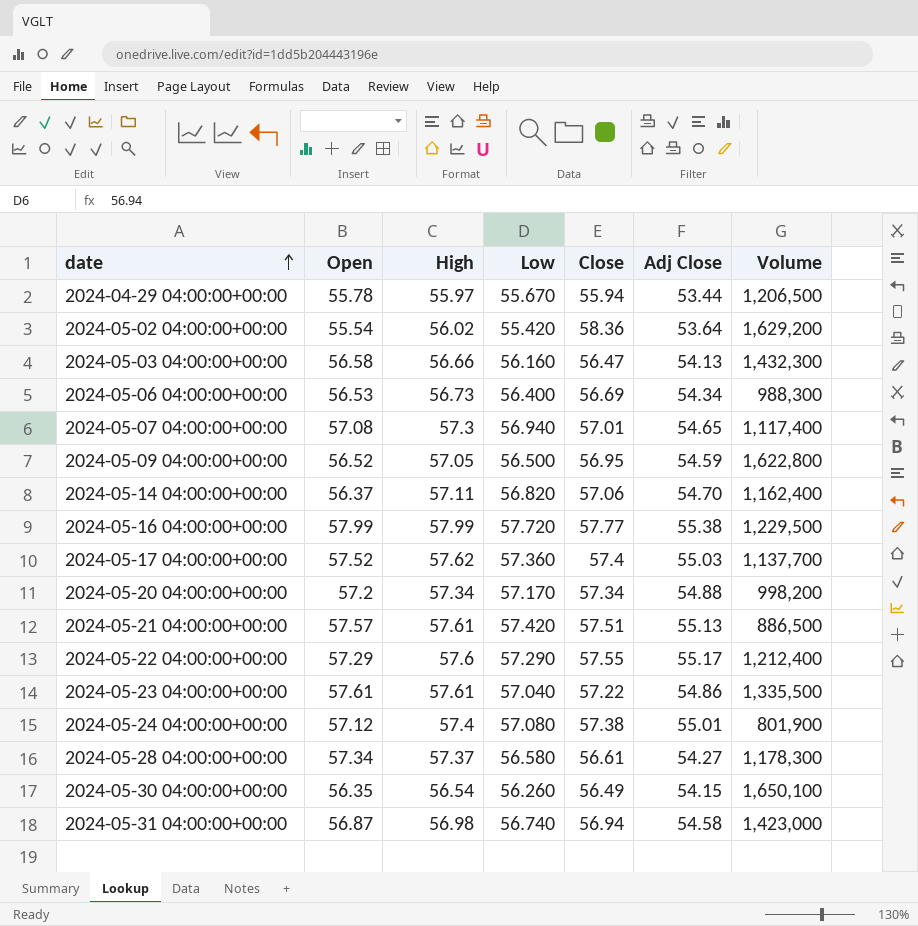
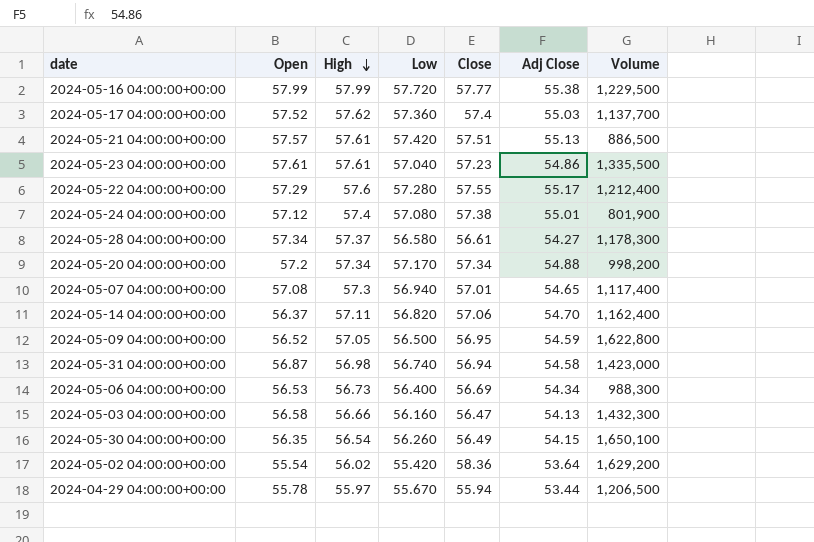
row order: date ascending -> High descending
2024-05-23 04:00:00+00:00 | Close: 57.22 -> 57.23
2024-05-22 04:00:00+00:00 | Low: 57.290 -> 57.280

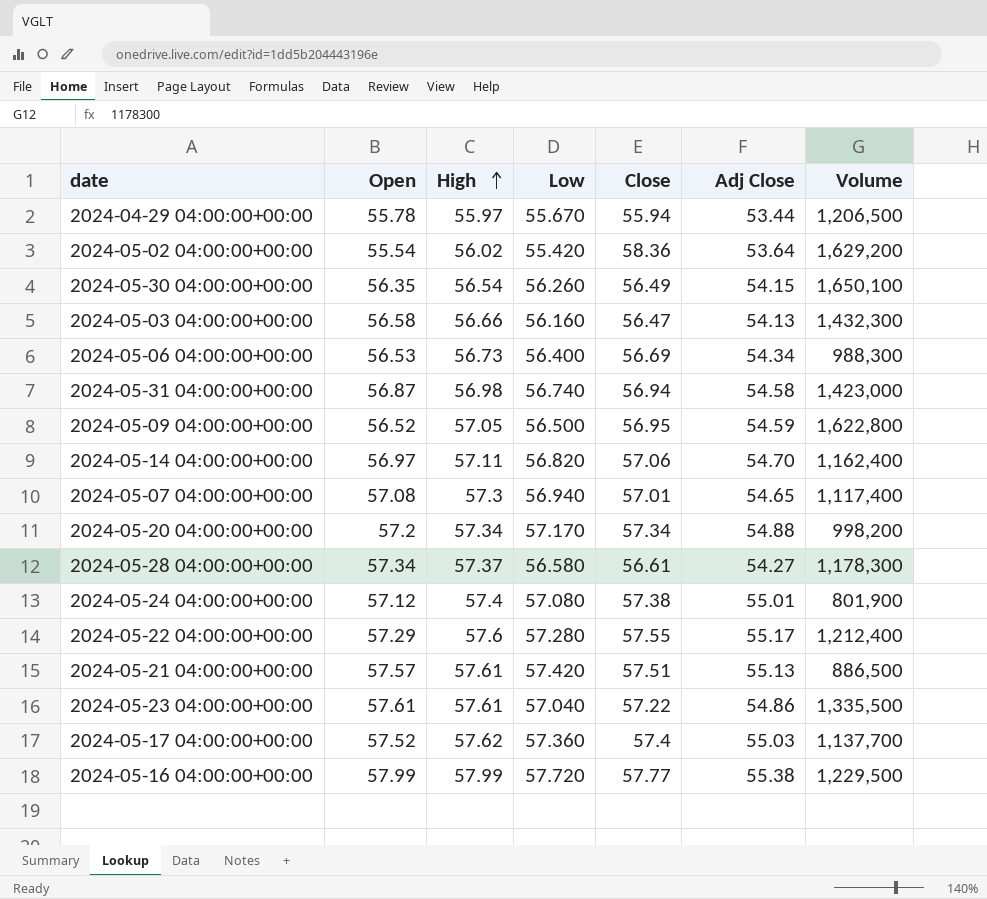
row order: High descending -> High ascending
2024-05-14 04:00:00+00:00 | Open: 56.37 -> 56.97
2024-05-23 04:00:00+00:00 | Close: 57.23 -> 57.22

